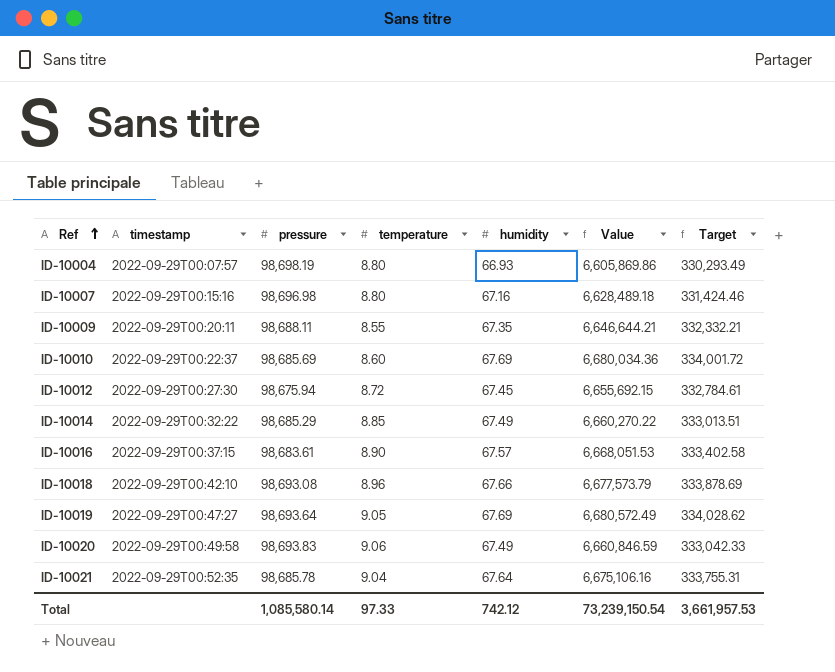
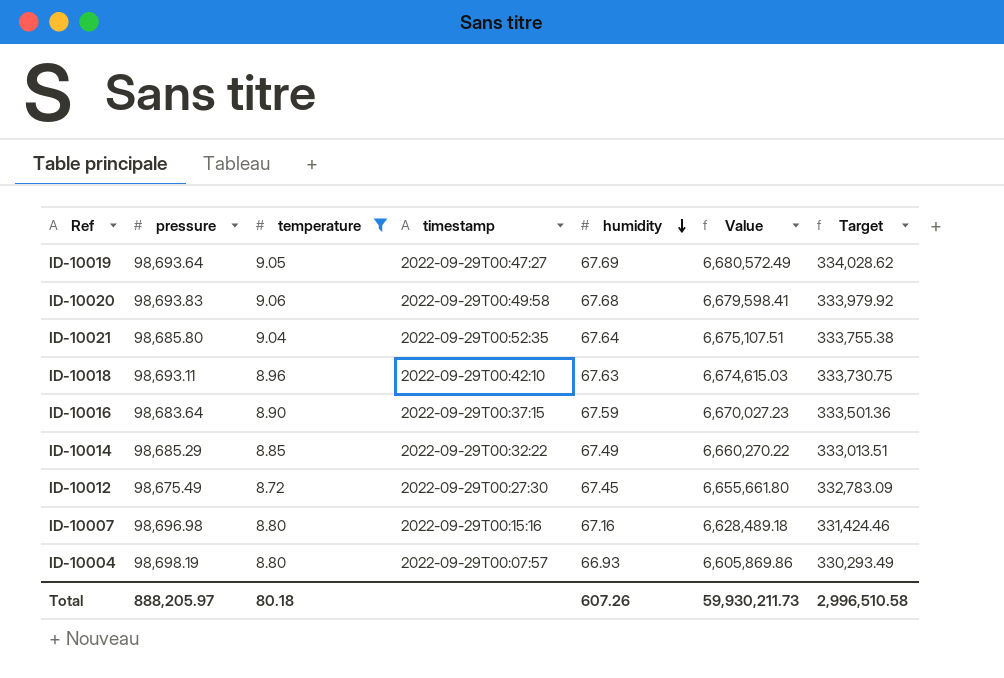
filter: none -> temperature >= 8.72
row order: Ref ascending -> humidity descending
column timestamp | position: 2 -> 4
ID-10020 | humidity: 67.49 -> 67.68
ID-10020 | Value: 6,660,846.59 -> 6,679,598.41
ID-10020 | Target: 333,042.33 -> 333,979.92
ID-10021 | pressure: 98,685.78 -> 98,685.80
ID-10021 | Value: 6,675,106.16 -> 6,675,107.51
ID-10021 | Target: 333,755.31 -> 333,755.38
ID-10018 | pressure: 98,693.08 -> 98,693.11
ID-10018 | humidity: 67.66 -> 67.63
ID-10018 | Value: 6,677,573.79 -> 6,674,615.03
ID-10018 | Target: 333,878.69 -> 333,730.75
ID-10016 | pressure: 98,683.61 -> 98,683.64
ID-10016 | humidity: 67.57 -> 67.59
ID-10016 | Value: 6,668,051.53 -> 6,670,027.23
ID-10016 | Target: 333,402.58 -> 333,501.36
ID-10012 | pressure: 98,675.94 -> 98,675.49
ID-10012 | Value: 6,655,692.15 -> 6,655,661.80
ID-10012 | Target: 332,784.61 -> 332,783.09
Total | pressure: 1,085,580.14 -> 888,205.97
Total | temperature: 97.33 -> 80.18
Total | humidity: 742.12 -> 607.26
Total | Value: 73,239,150.54 -> 59,930,211.73
Total | Target: 3,661,957.53 -> 2,996,510.58

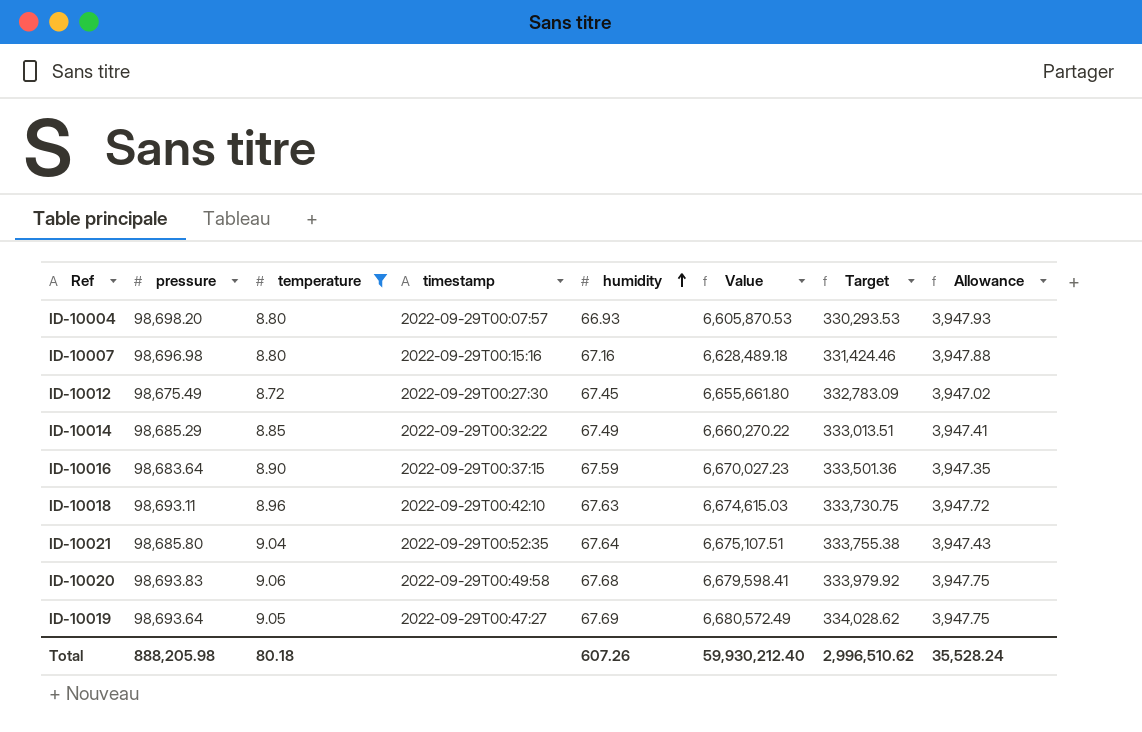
row order: humidity descending -> humidity ascending
column Allowance | formula: none -> [pressure] * 0.04
ID-10004 | pressure: 98,698.19 -> 98,698.20
ID-10004 | Value: 6,605,869.86 -> 6,605,870.53
ID-10004 | Target: 330,293.49 -> 330,293.53
Total | pressure: 888,205.97 -> 888,205.98
Total | Value: 59,930,211.73 -> 59,930,212.40
Total | Target: 2,996,510.58 -> 2,996,510.62

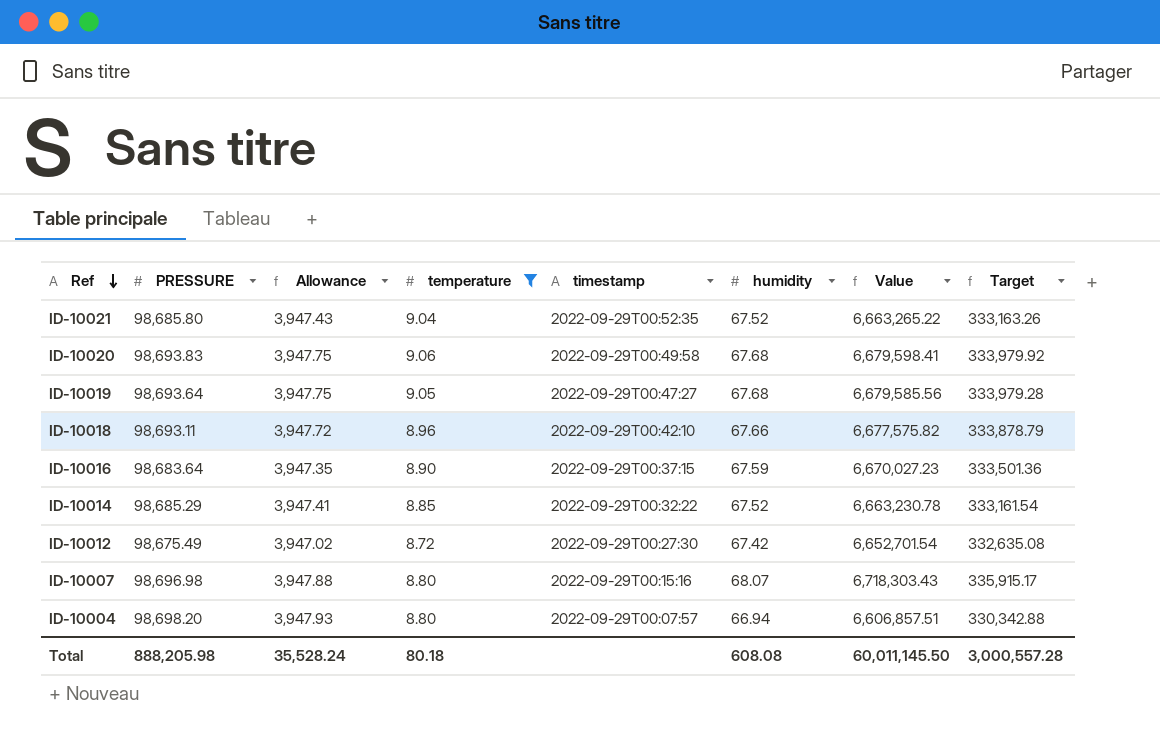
row order: humidity ascending -> Ref descending
column name: pressure -> PRESSURE
column Allowance | position: 8 -> 3
ID-10021 | humidity: 67.64 -> 67.52
ID-10021 | Value: 6,675,107.51 -> 6,663,265.22
ID-10021 | Target: 333,755.38 -> 333,163.26
ID-10019 | humidity: 67.69 -> 67.68
ID-10019 | Value: 6,680,572.49 -> 6,679,585.56
ID-10019 | Target: 334,028.62 -> 333,979.28
ID-10018 | humidity: 67.63 -> 67.66
ID-10018 | Value: 6,674,615.03 -> 6,677,575.82
ID-10018 | Target: 333,730.75 -> 333,878.79
ID-10014 | humidity: 67.49 -> 67.52
ID-10014 | Value: 6,660,270.22 -> 6,663,230.78
ID-10014 | Target: 333,013.51 -> 333,161.54
ID-10012 | humidity: 67.45 -> 67.42
ID-10012 | Value: 6,655,661.80 -> 6,652,701.54
ID-10012 | Target: 332,783.09 -> 332,635.08
ID-10007 | humidity: 67.16 -> 68.07
ID-10007 | Value: 6,628,489.18 -> 6,718,303.43
ID-10007 | Target: 331,424.46 -> 335,915.17
ID-10004 | humidity: 66.93 -> 66.94
ID-10004 | Value: 6,605,870.53 -> 6,606,857.51
ID-10004 | Target: 330,293.53 -> 330,342.88
Total | humidity: 607.26 -> 608.08
Total | Value: 59,930,212.40 -> 60,011,145.50
Total | Target: 2,996,510.62 -> 3,000,557.28

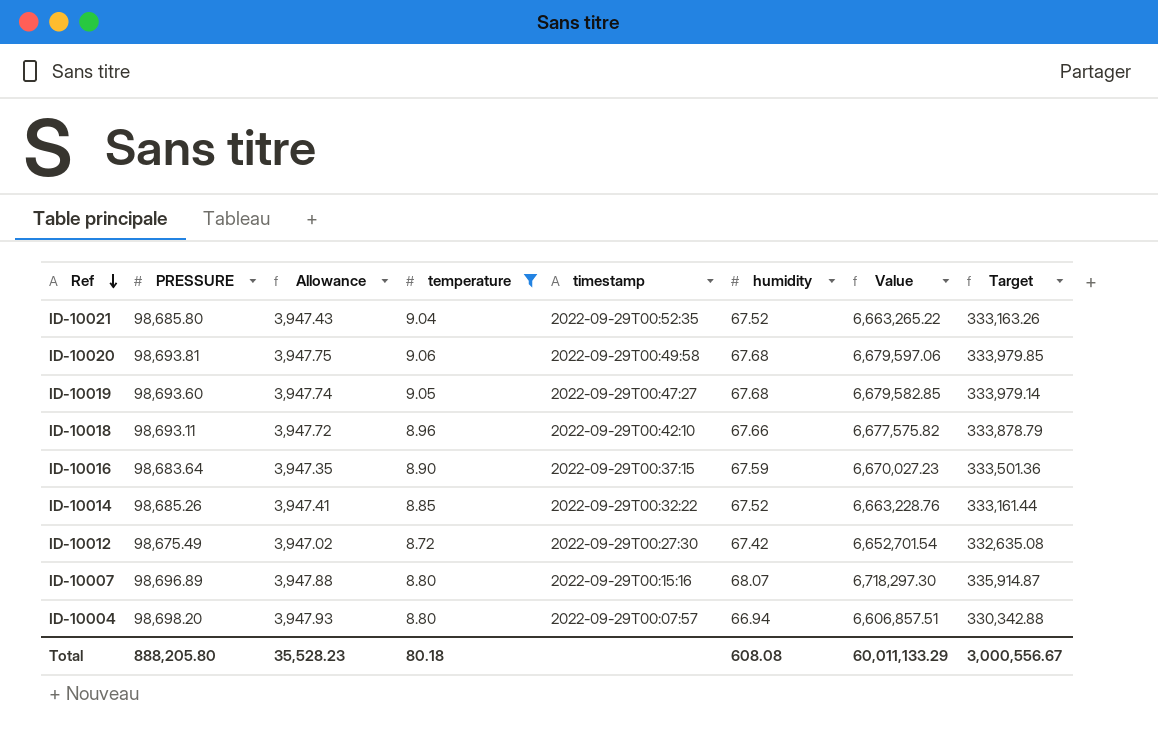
ID-10020 | PRESSURE: 98,693.83 -> 98,693.81
ID-10020 | Value: 6,679,598.41 -> 6,679,597.06
ID-10020 | Target: 333,979.92 -> 333,979.85
ID-10019 | PRESSURE: 98,693.64 -> 98,693.60
ID-10019 | Allowance: 3,947.75 -> 3,947.74
ID-10019 | Value: 6,679,585.56 -> 6,679,582.85
ID-10019 | Target: 333,979.28 -> 333,979.14
ID-10014 | PRESSURE: 98,685.29 -> 98,685.26
ID-10014 | Value: 6,663,230.78 -> 6,663,228.76
ID-10014 | Target: 333,161.54 -> 333,161.44
ID-10007 | PRESSURE: 98,696.98 -> 98,696.89
ID-10007 | Value: 6,718,303.43 -> 6,718,297.30
ID-10007 | Target: 335,915.17 -> 335,914.87
Total | PRESSURE: 888,205.98 -> 888,205.80
Total | Allowance: 35,528.24 -> 35,528.23
Total | Value: 60,011,145.50 -> 60,011,133.29
Total | Target: 3,000,557.28 -> 3,000,556.67

